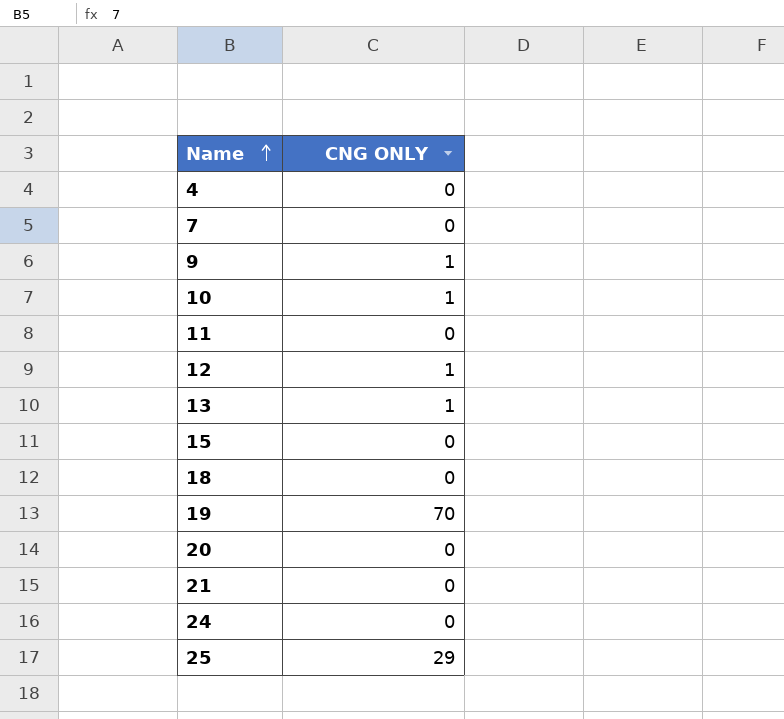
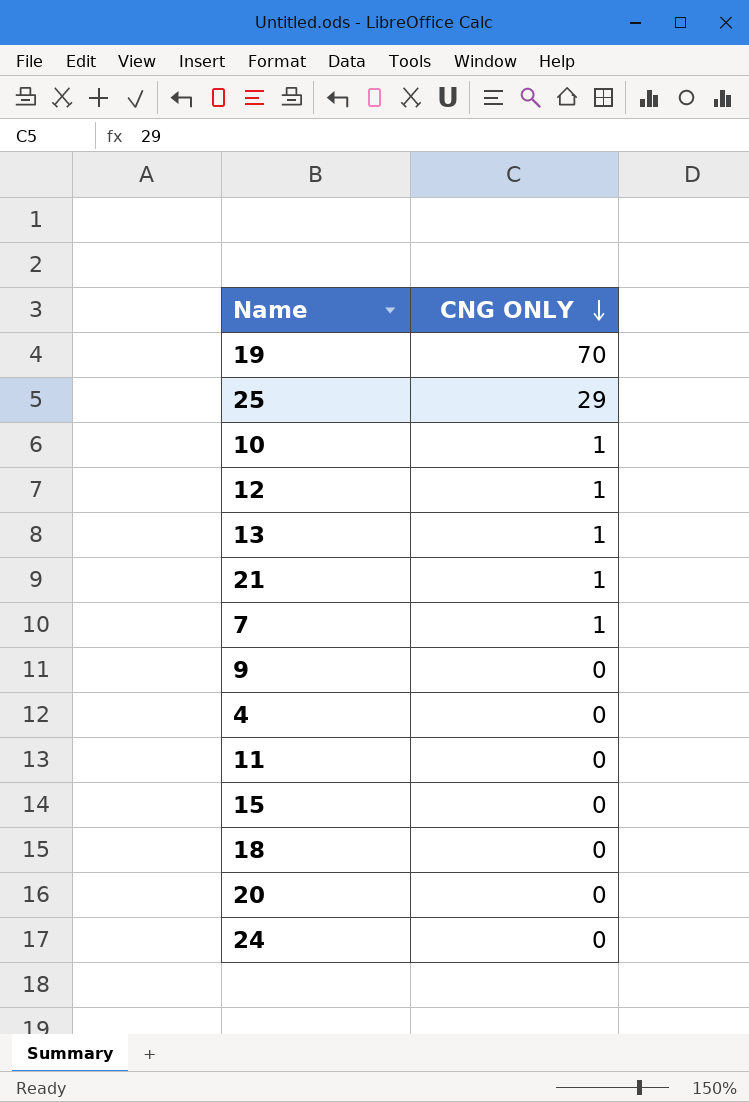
row order: Name ascending -> CNG ONLY descending
21 | CNG ONLY: 0 -> 1
7 | CNG ONLY: 0 -> 1
9 | CNG ONLY: 1 -> 0

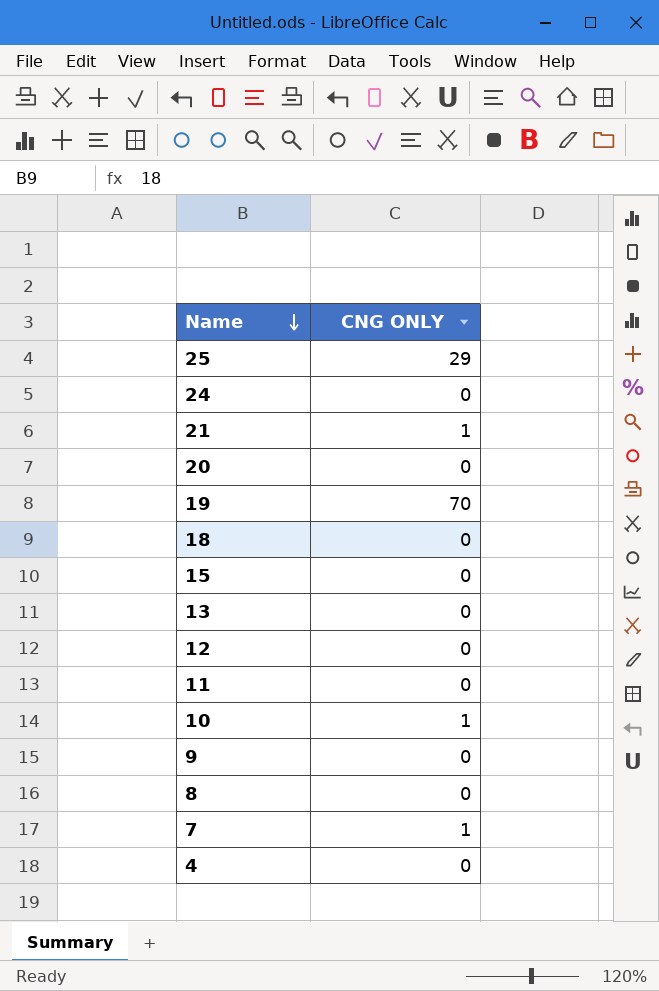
row order: CNG ONLY descending -> Name descending
13 | CNG ONLY: 1 -> 0
12 | CNG ONLY: 1 -> 0
row 8: none -> 0

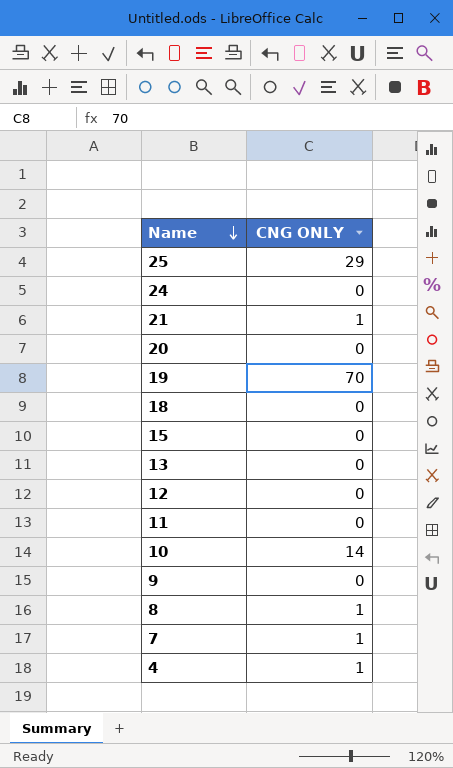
10 | CNG ONLY: 1 -> 14
8 | CNG ONLY: 0 -> 1
4 | CNG ONLY: 0 -> 1

